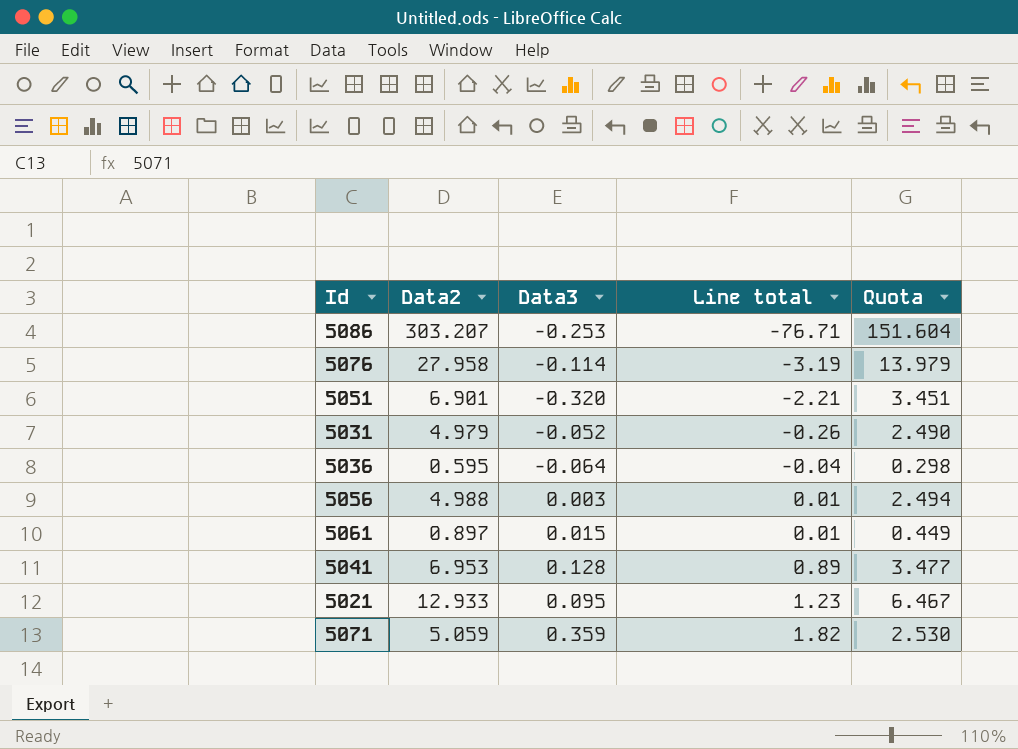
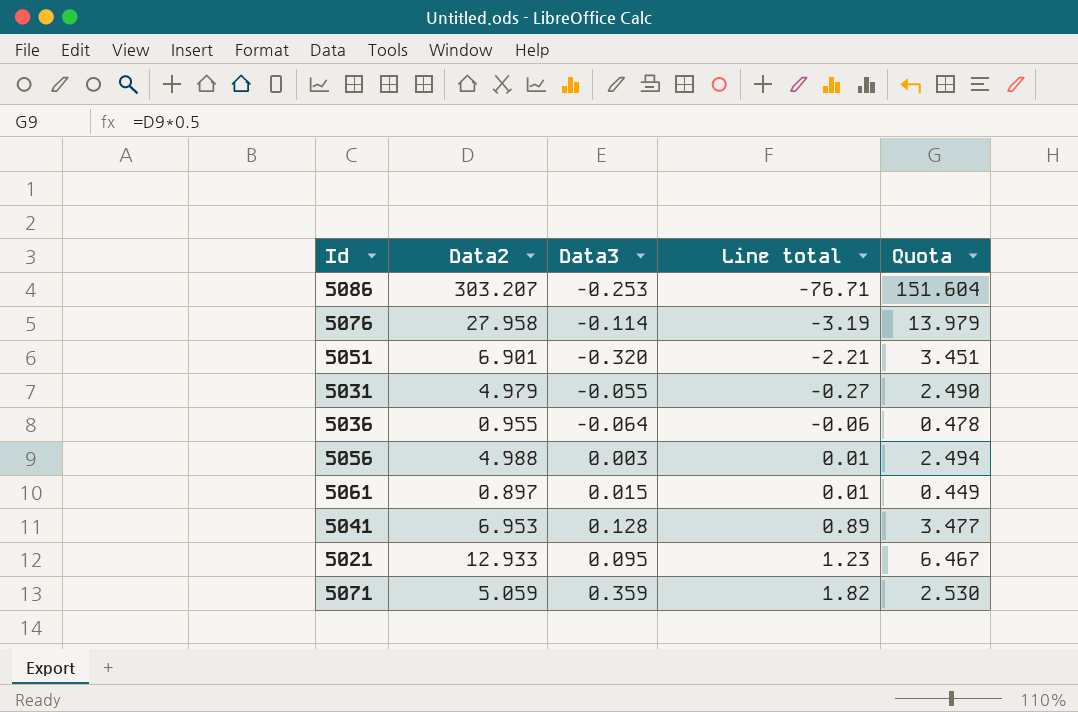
5031 | Data3: -0.052 -> -0.055
5031 | Line total: -0.26 -> -0.27
5036 | Data2: 0.595 -> 0.955
5036 | Line total: -0.04 -> -0.06
5036 | Quota: 0.298 -> 0.478

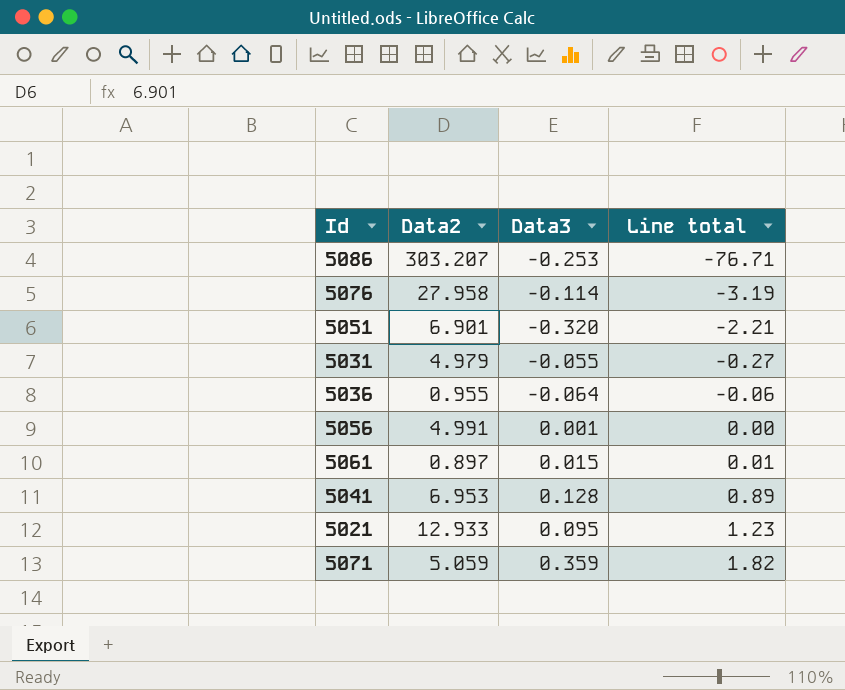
column Quota | formula: [Data2] * 0.5 -> none
5056 | Data2: 4.988 -> 4.991
5056 | Data3: 0.003 -> 0.001
5056 | Line total: 0.01 -> 0.00

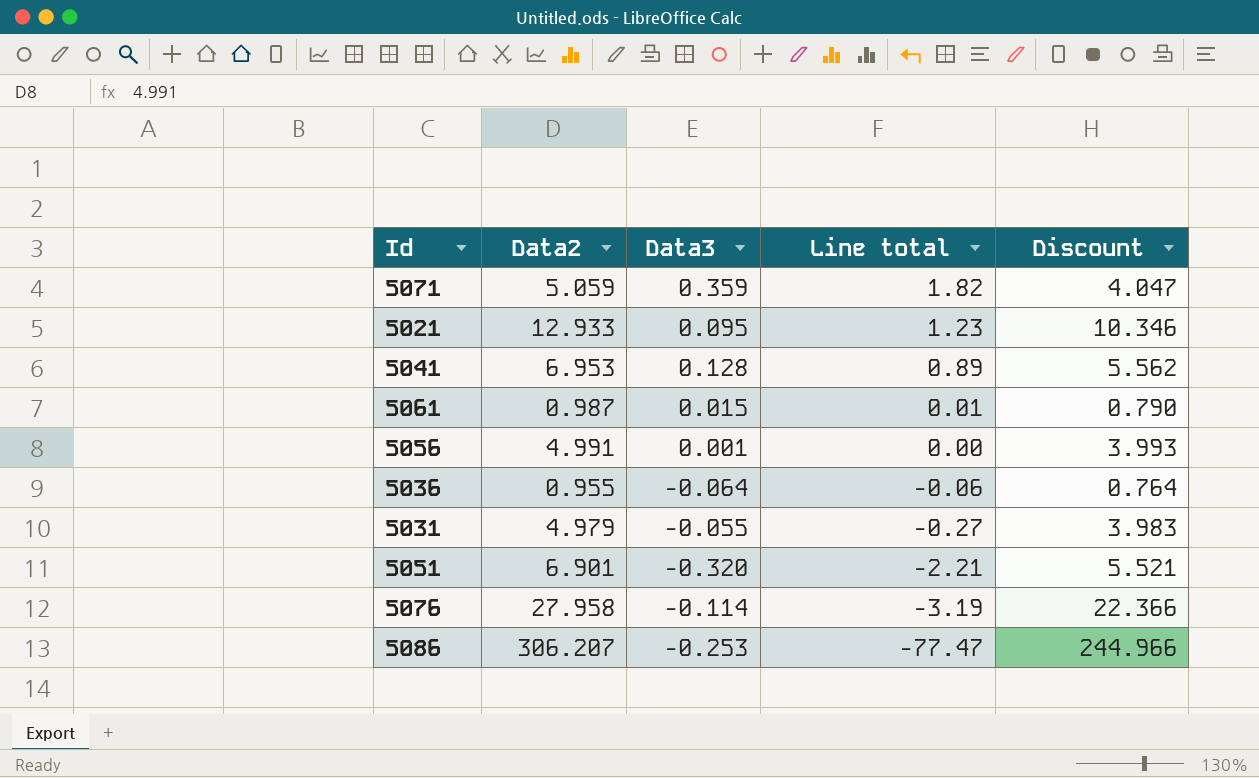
row order: Line total ascending -> Line total descending
column Discount | formula: none -> [Data2] * 0.8
5061 | Data2: 0.897 -> 0.987
5086 | Data2: 303.207 -> 306.207
5086 | Line total: -76.71 -> -77.47

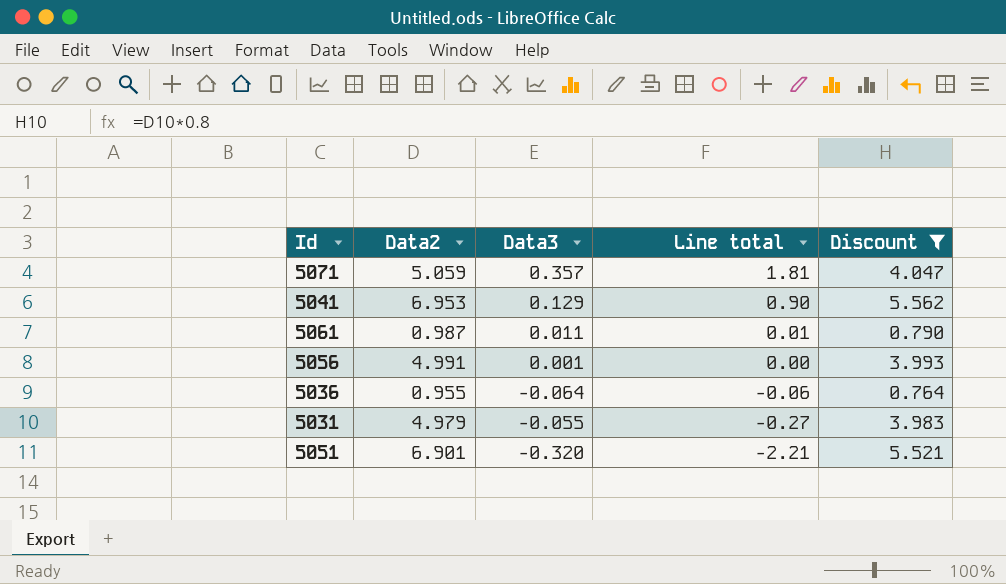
filter: none -> Discount <= 5.562
5071 | Data3: 0.359 -> 0.357
5071 | Line total: 1.82 -> 1.81
5041 | Data3: 0.128 -> 0.129
5041 | Line total: 0.89 -> 0.90
5061 | Data3: 0.015 -> 0.011

